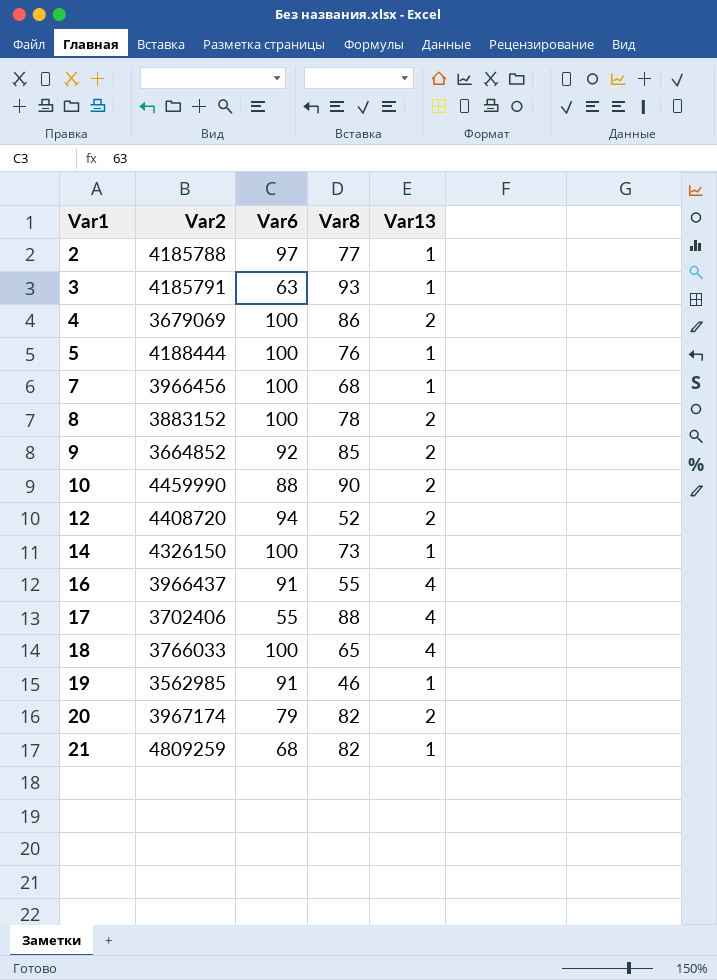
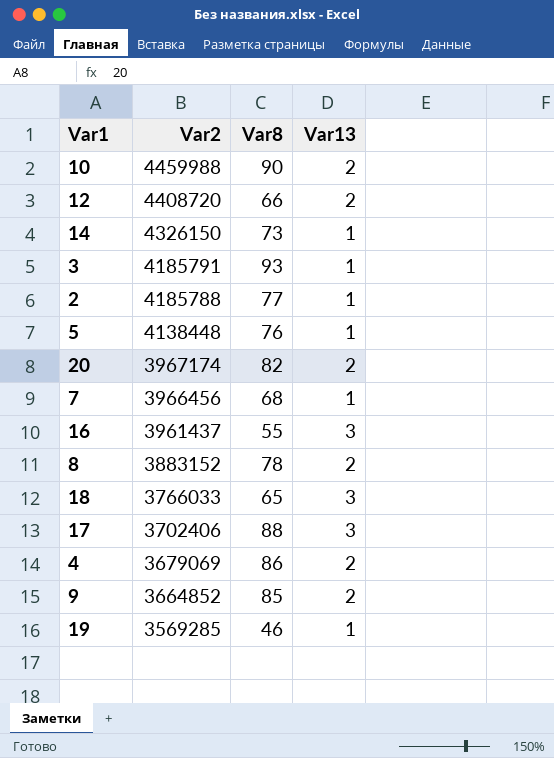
row order: Var1 ascending -> Var2 descending
column Var6 | position: 3 -> none
row 21: 4809259 | 68 | 82 | 1 -> none
10 | Var2: 4459990 -> 4459988
12 | Var8: 52 -> 66
5 | Var2: 4188444 -> 4138448
16 | Var2: 3966437 -> 3961437
16 | Var13: 4 -> 3
18 | Var13: 4 -> 3
17 | Var13: 4 -> 3
19 | Var2: 3562985 -> 3569285

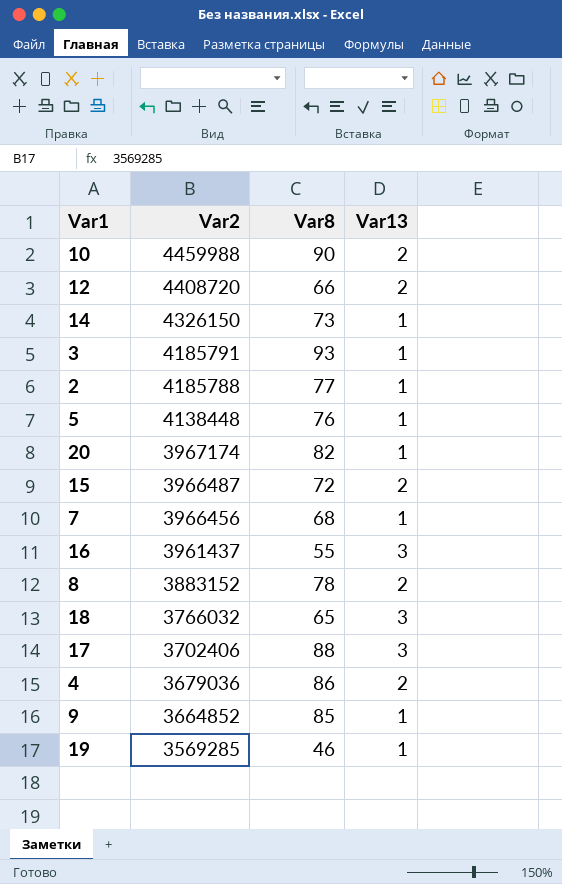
20 | Var13: 2 -> 1
row 15: none -> 3966487 | 72 | 2
18 | Var2: 3766033 -> 3766032
4 | Var2: 3679069 -> 3679036
9 | Var13: 2 -> 1

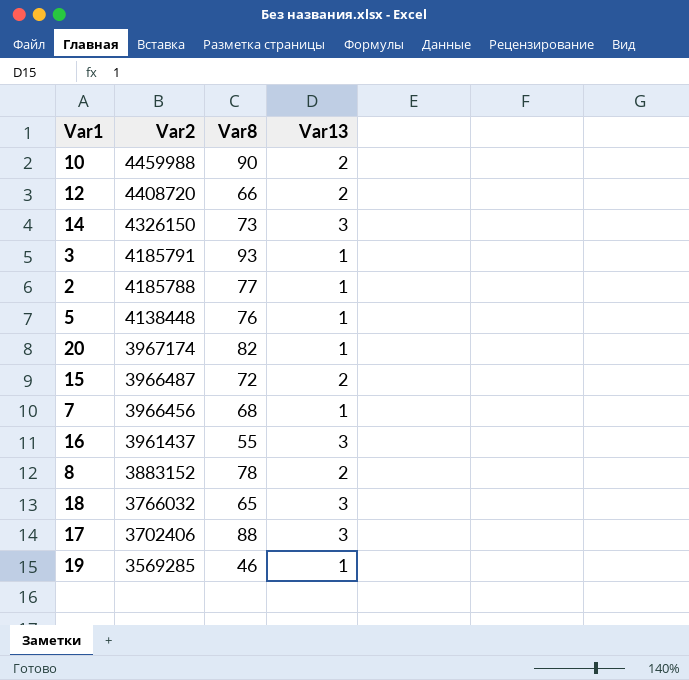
row 4: 3679036 | 86 | 2 -> none
row 9: 3664852 | 85 | 1 -> none
14 | Var13: 1 -> 3

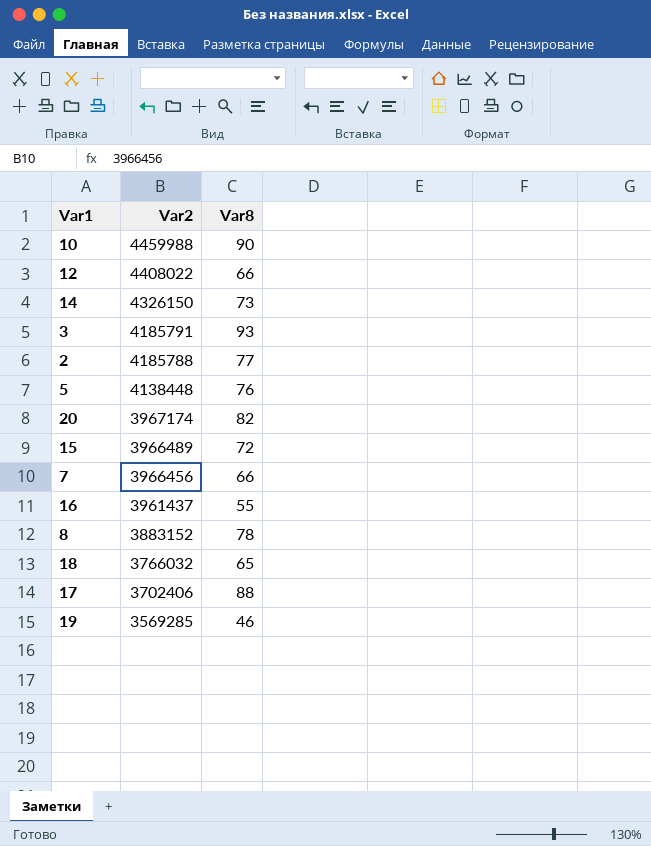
column Var13 | position: 4 -> none
12 | Var2: 4408720 -> 4408022
15 | Var2: 3966487 -> 3966489
7 | Var8: 68 -> 66

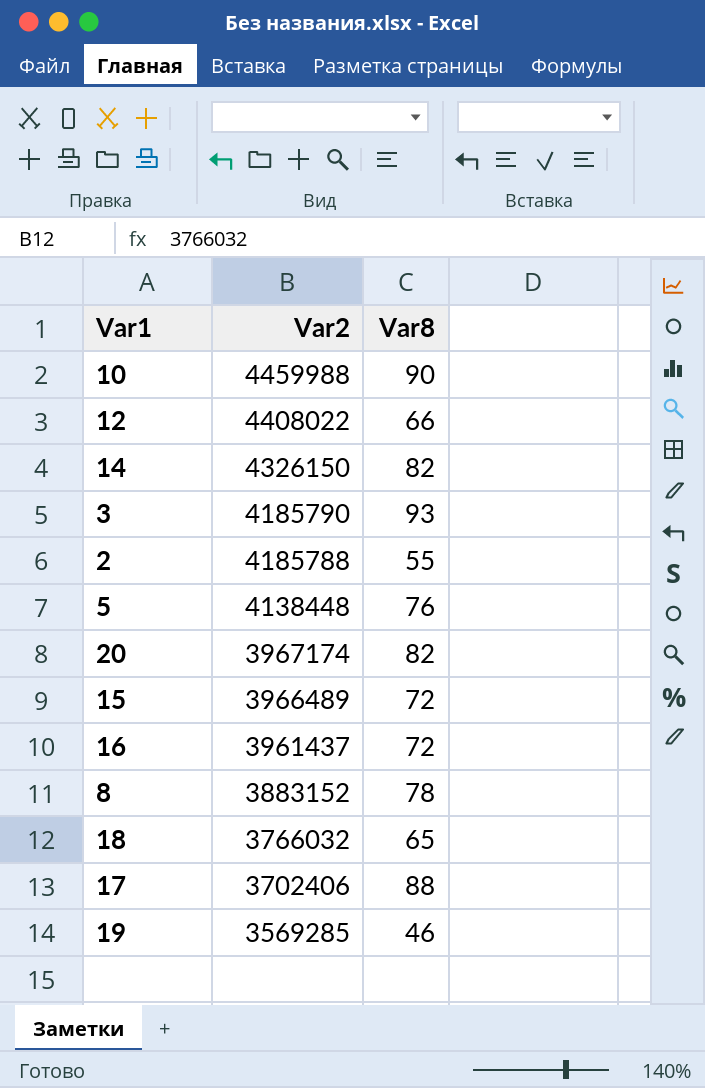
row 7: 3966456 | 66 -> none
14 | Var8: 73 -> 82
3 | Var2: 4185791 -> 4185790
2 | Var8: 77 -> 55
16 | Var8: 55 -> 72

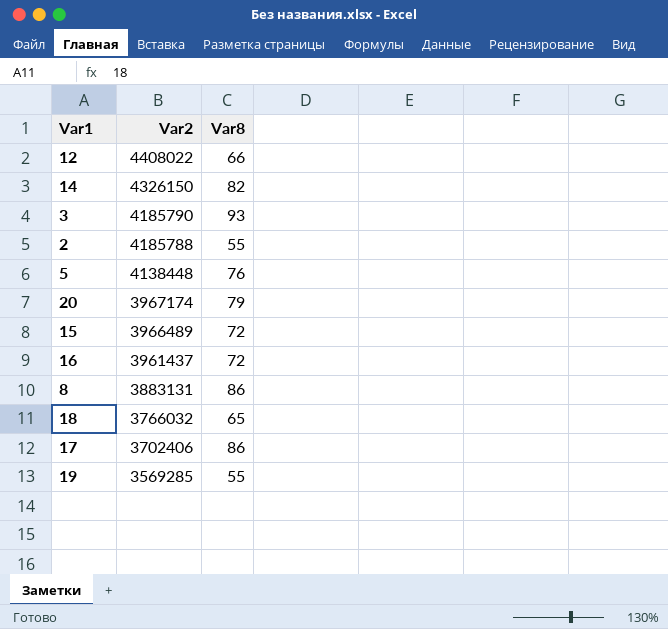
row 10: 4459988 | 90 -> none
20 | Var8: 82 -> 79
8 | Var2: 3883152 -> 3883131
8 | Var8: 78 -> 86
17 | Var8: 88 -> 86
19 | Var8: 46 -> 55

